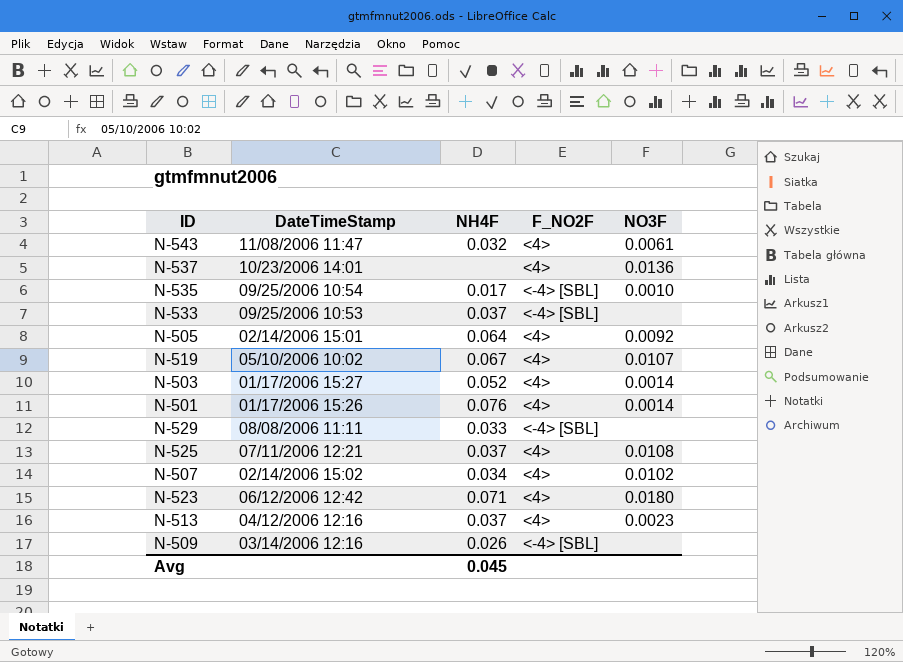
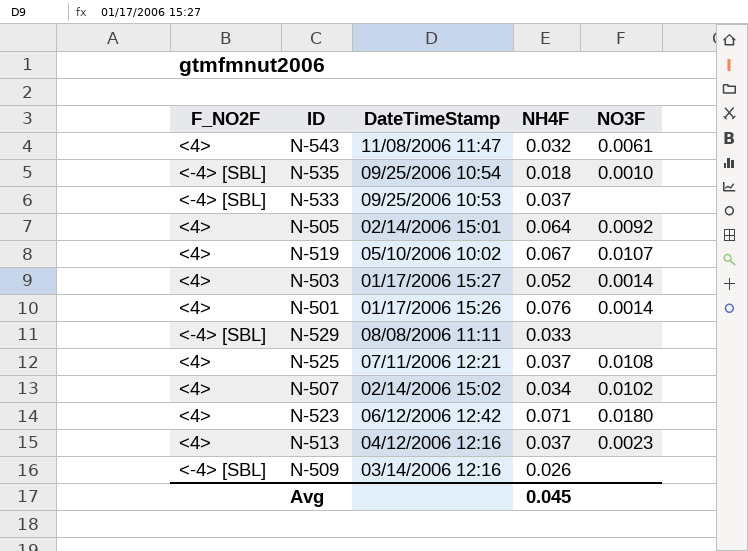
column F_NO2F | position: 4 -> 1
row N-537: 10/23/2006 14:01 | none | <4> | 0.0136 -> none
N-535 | NH4F: 0.017 -> 0.018

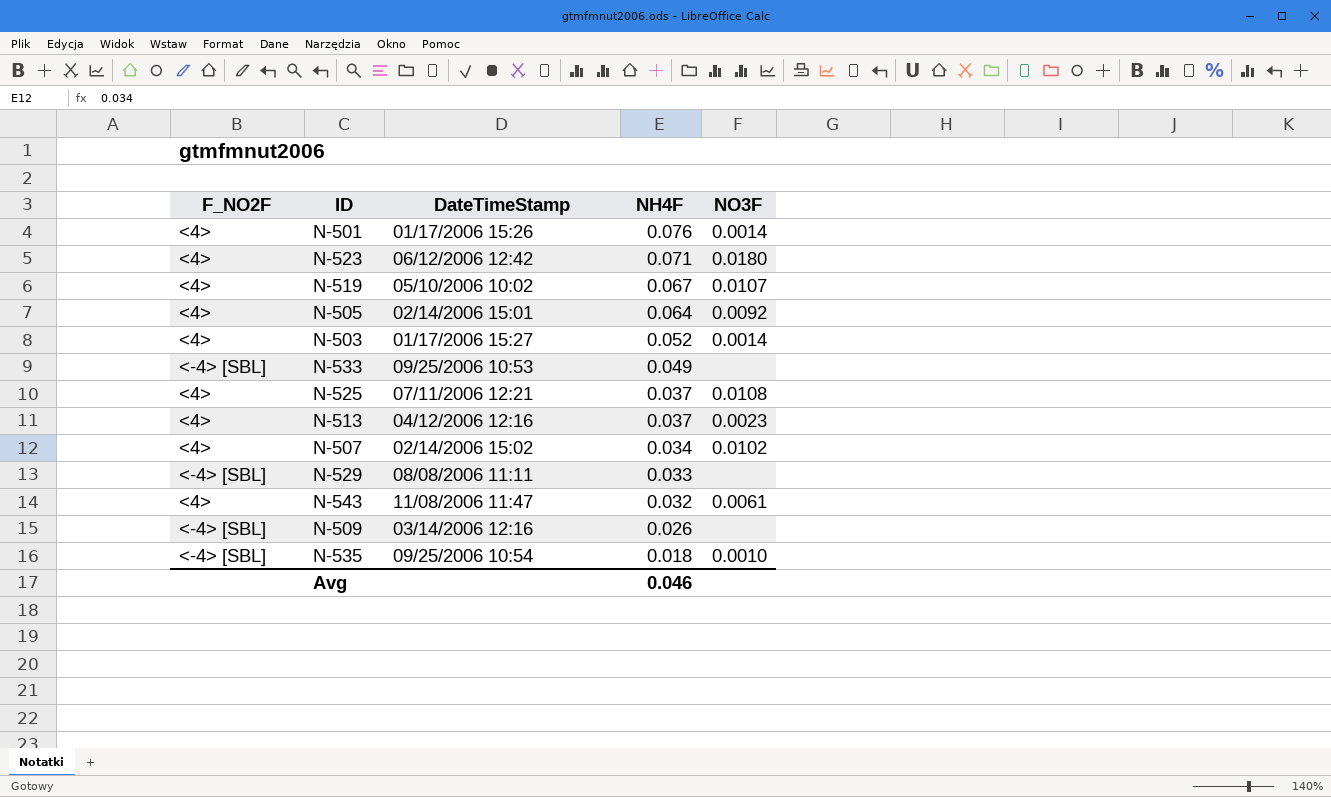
row order: none -> NH4F descending
N-533 | NH4F: 0.037 -> 0.049
Avg | NH4F: 0.045 -> 0.046

